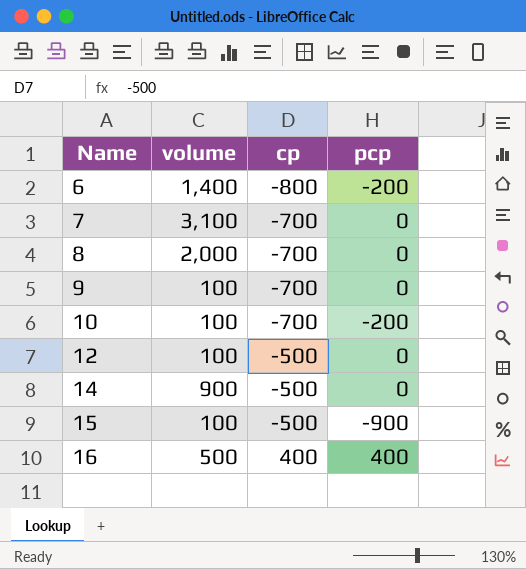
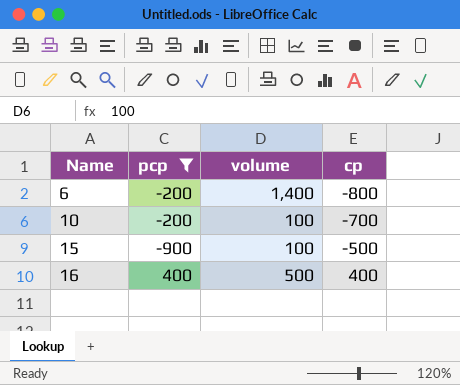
filter: none -> pcp != 0
column pcp | position: 4 -> 2

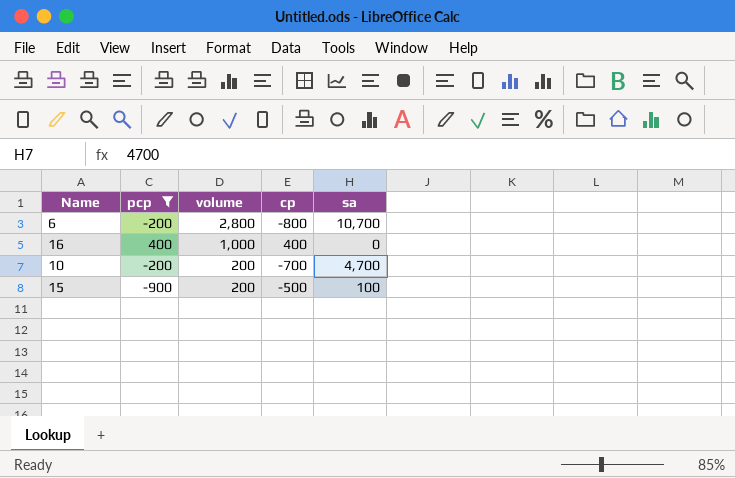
row order: Name ascending -> volume descending
column sa | position: none -> 5
6 | volume: 1,400 -> 2,800
16 | volume: 500 -> 1,000
10 | volume: 100 -> 200
15 | volume: 100 -> 200

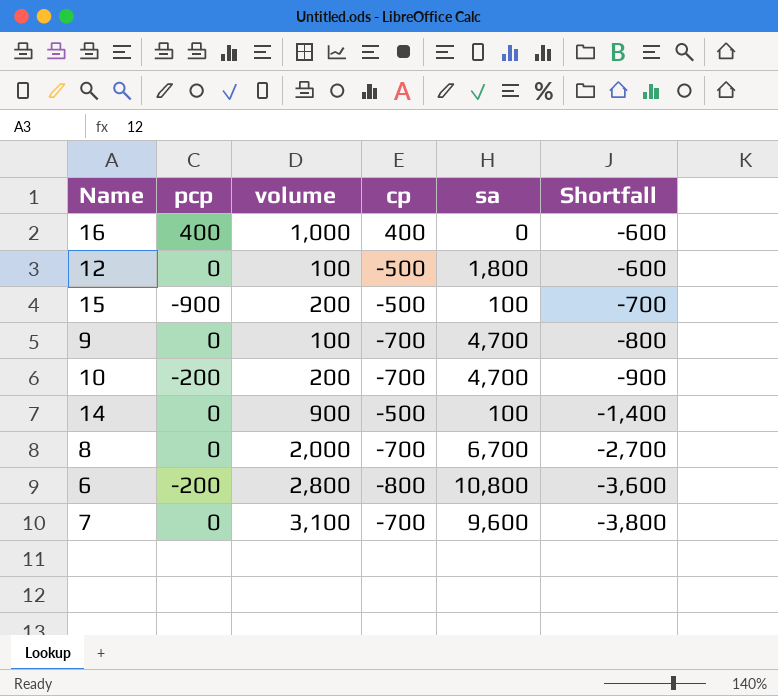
filter: pcp != 0 -> none
row order: volume descending -> Shortfall descending
column Shortfall | formula: none -> [cp] - [volume]
6 | sa: 10,700 -> 10,800

